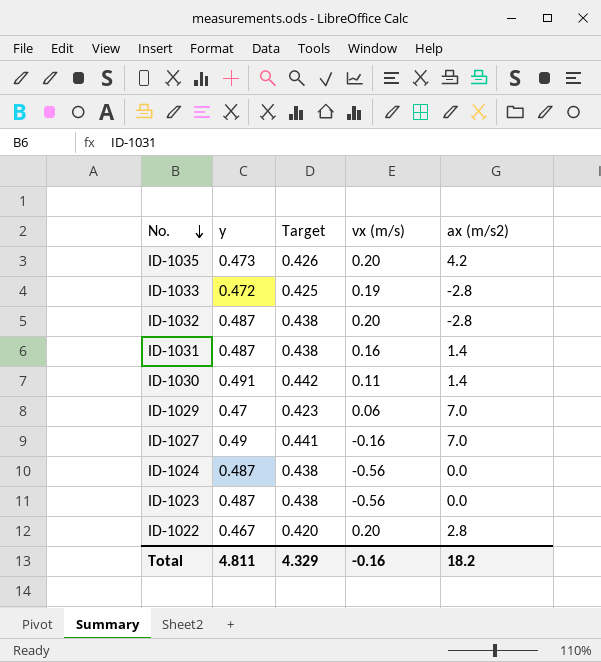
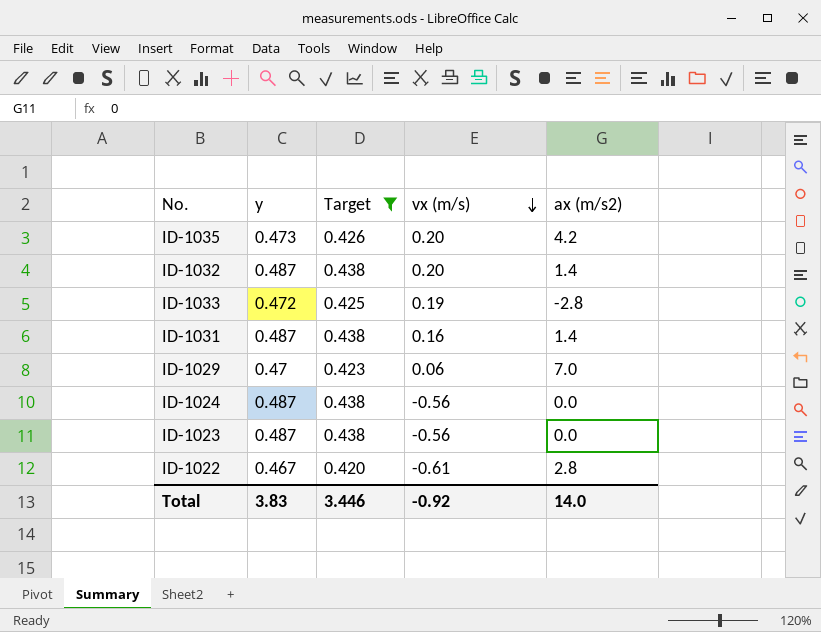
filter: none -> Target <= 0.438
row order: No. descending -> vx (m/s) descending
ID-1032 | ax (m/s2): -2.8 -> 1.4
ID-1022 | vx (m/s): 0.20 -> -0.61
Total | y: 4.811 -> 3.83
Total | Target: 4.329 -> 3.446
Total | vx (m/s): -0.16 -> -0.92
Total | ax (m/s2): 18.2 -> 14.0

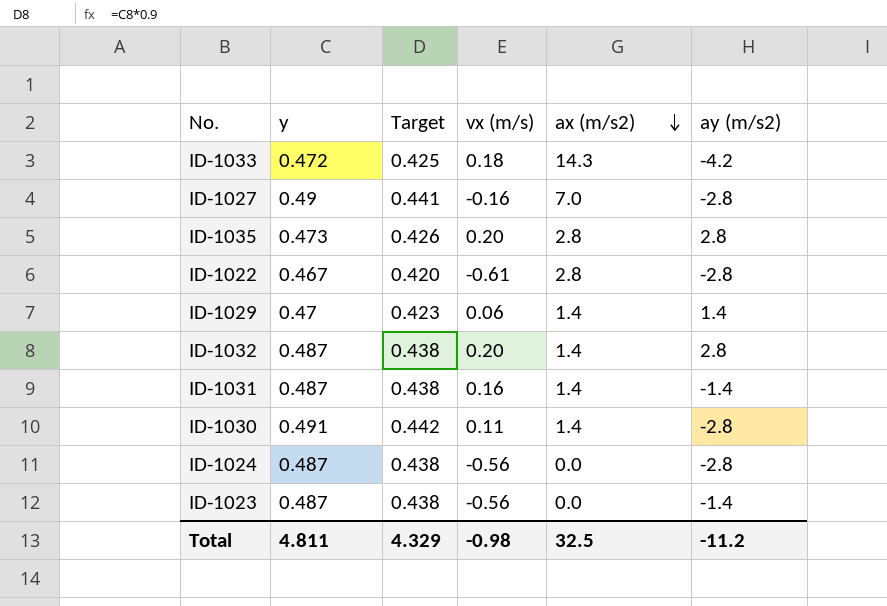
filter: Target <= 0.438 -> none
row order: vx (m/s) descending -> ax (m/s2) descending
column ay (m/s2) | position: none -> 6
ID-1033 | vx (m/s): 0.19 -> 0.18
ID-1033 | ax (m/s2): -2.8 -> 14.3
ID-1035 | ax (m/s2): 4.2 -> 2.8
ID-1029 | ax (m/s2): 7.0 -> 1.4
Total | y: 3.83 -> 4.811
Total | Target: 3.446 -> 4.329
Total | vx (m/s): -0.92 -> -0.98
Total | ax (m/s2): 14.0 -> 32.5

